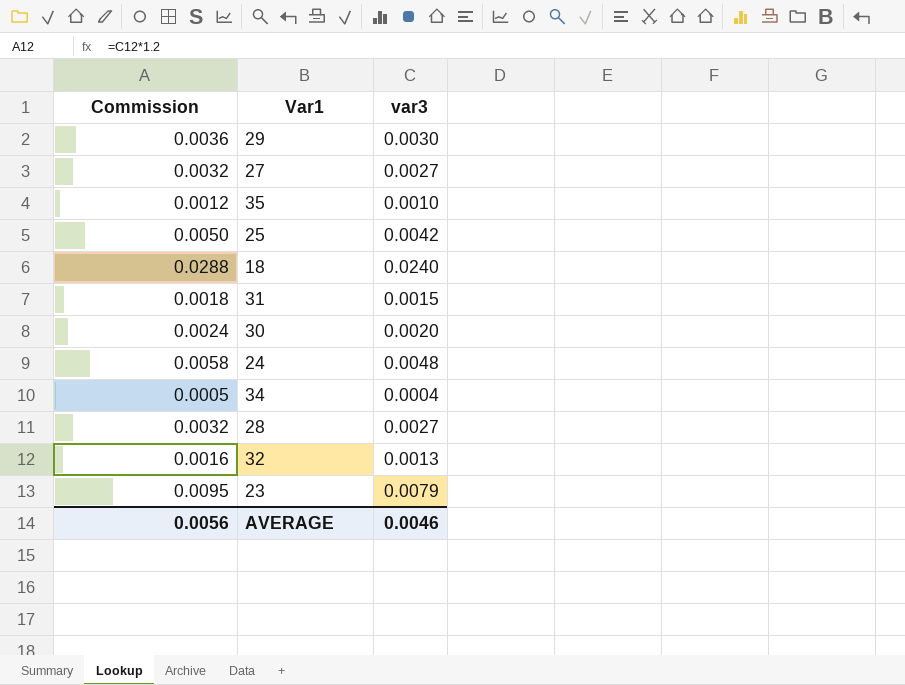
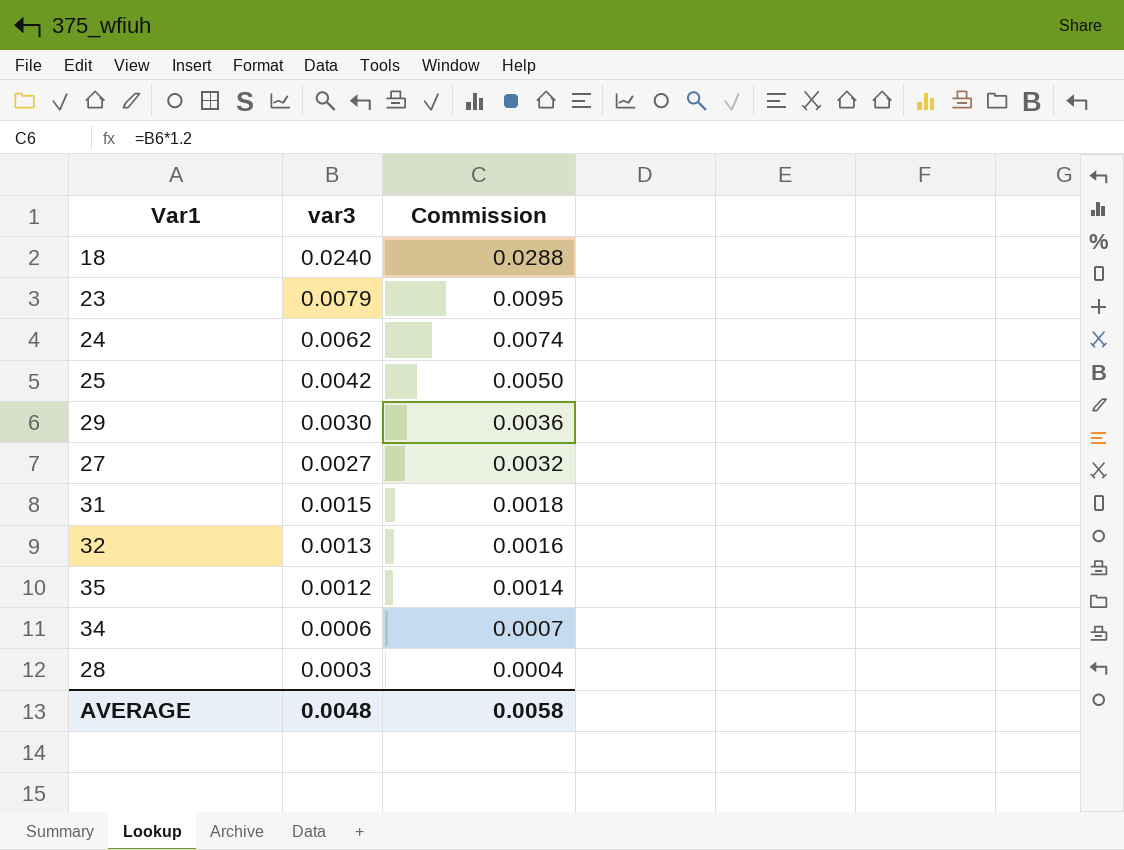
row order: none -> var3 descending
column Commission | position: 1 -> 3
row 30: 0.0024 | 0.0020 -> none
24 | var3: 0.0048 -> 0.0062
24 | Commission: 0.0058 -> 0.0074
35 | var3: 0.0010 -> 0.0012
35 | Commission: 0.0012 -> 0.0014
34 | var3: 0.0004 -> 0.0006
34 | Commission: 0.0005 -> 0.0007
28 | var3: 0.0027 -> 0.0003
28 | Commission: 0.0032 -> 0.0004
AVERAGE | var3: 0.0046 -> 0.0048
AVERAGE | Commission: 0.0056 -> 0.0058

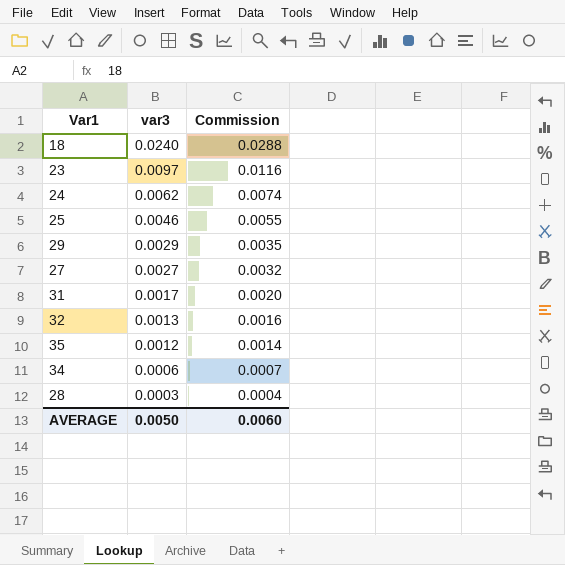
23 | var3: 0.0079 -> 0.0097
23 | Commission: 0.0095 -> 0.0116
25 | var3: 0.0042 -> 0.0046
25 | Commission: 0.0050 -> 0.0055
29 | var3: 0.0030 -> 0.0029
29 | Commission: 0.0036 -> 0.0035
31 | var3: 0.0015 -> 0.0017
31 | Commission: 0.0018 -> 0.0020
AVERAGE | var3: 0.0048 -> 0.0050
AVERAGE | Commission: 0.0058 -> 0.0060

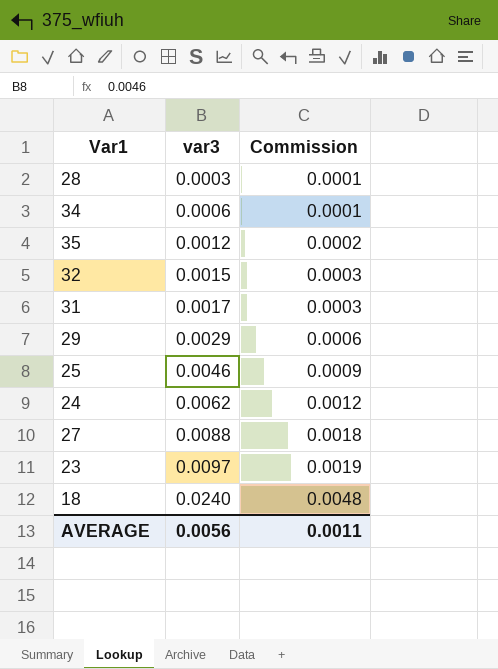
row order: var3 descending -> var3 ascending
column Commission | formula: [var3] * 1.2 -> [var3] * 0.2
32 | var3: 0.0013 -> 0.0015
27 | var3: 0.0027 -> 0.0088
AVERAGE | var3: 0.0050 -> 0.0056
AVERAGE | Commission: 0.0060 -> 0.0011

